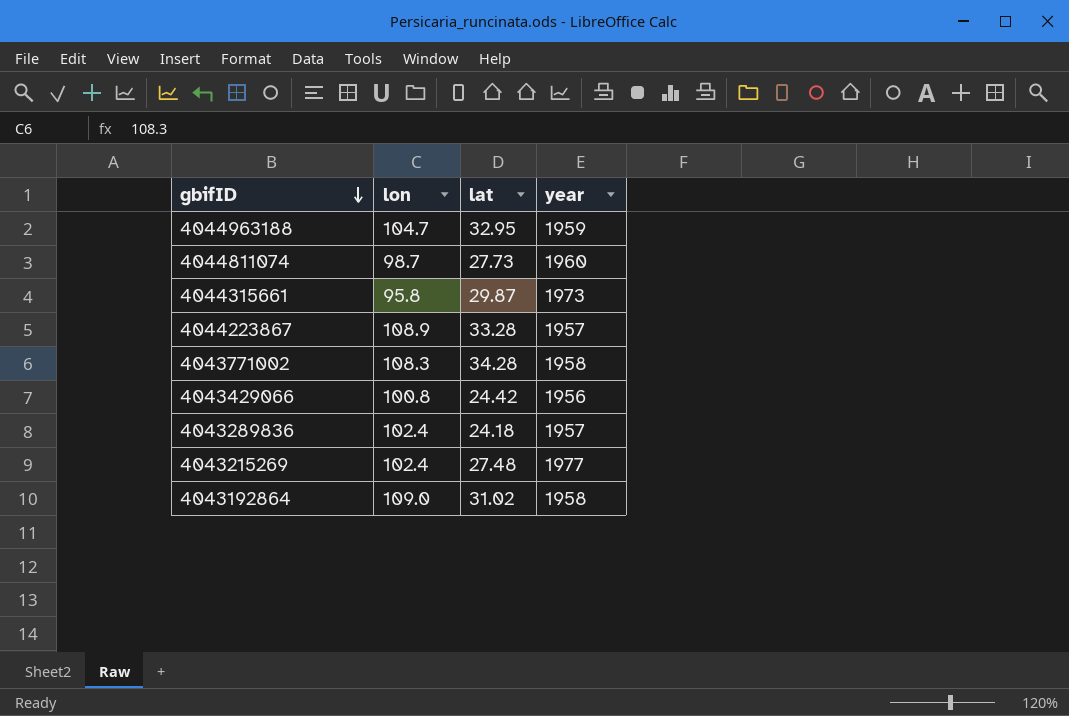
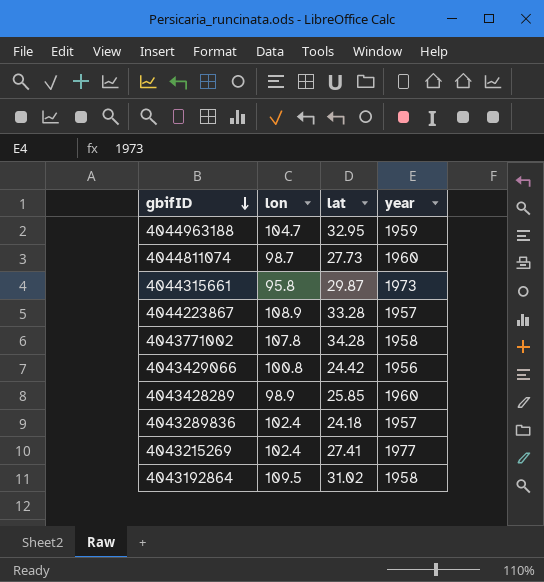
4043771002 | lon: 108.3 -> 107.8
row 4043428289: none -> 98.9 | 25.85 | 1960
4043215269 | lat: 27.48 -> 27.41
4043192864 | lon: 109.0 -> 109.5

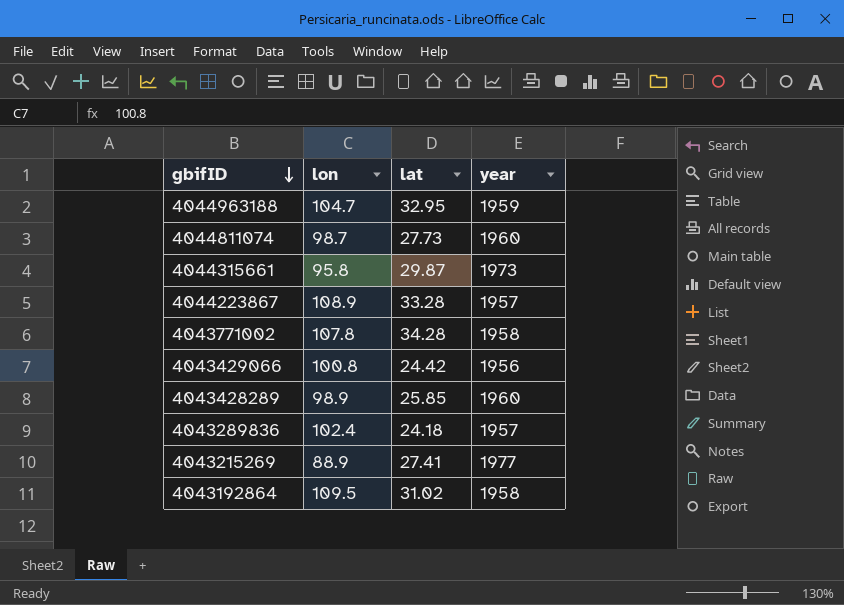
4043215269 | lon: 102.4 -> 88.9

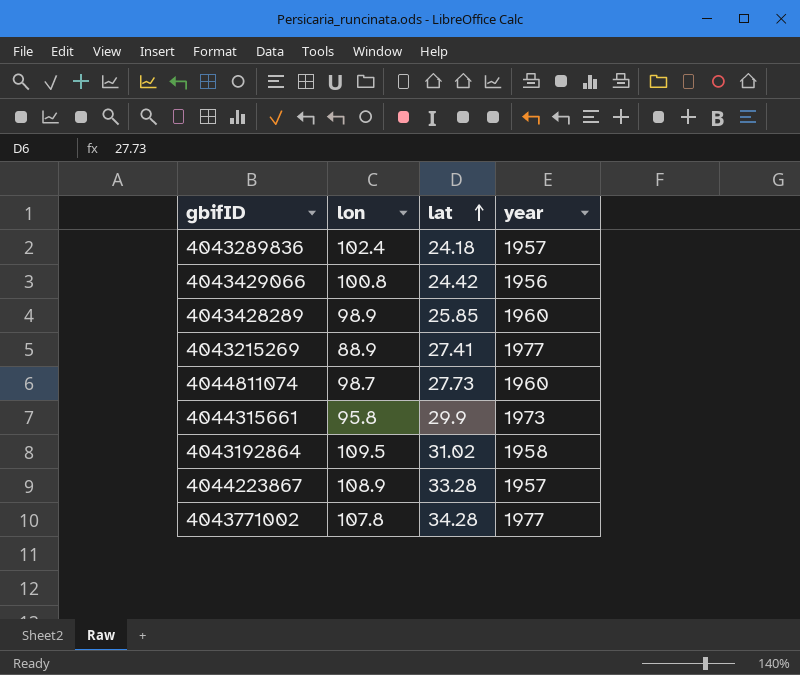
row order: gbifID descending -> lat ascending
row 4044963188: 104.7 | 32.95 | 1959 -> none
4044315661 | lat: 29.87 -> 29.9
4043771002 | year: 1958 -> 1977

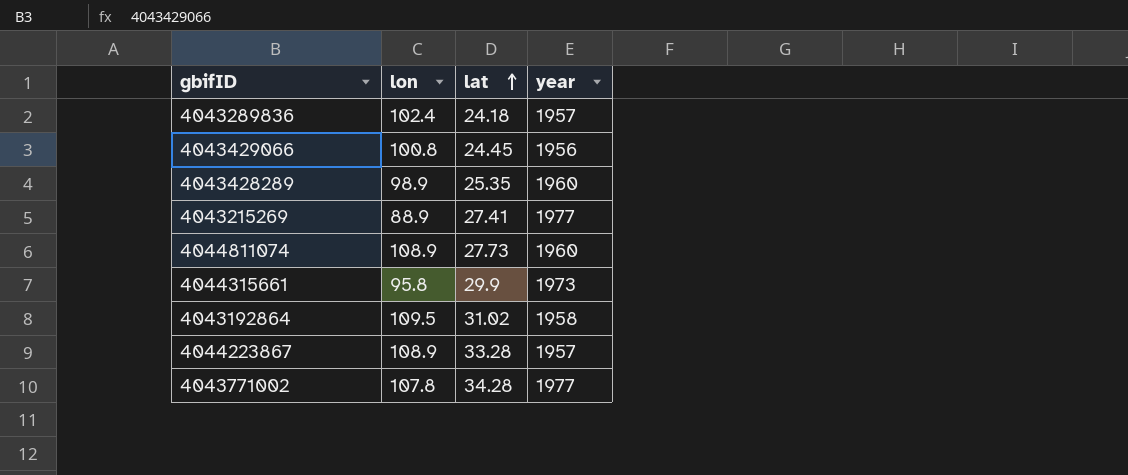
4043429066 | lat: 24.42 -> 24.45
4043428289 | lat: 25.85 -> 25.35
4044811074 | lon: 98.7 -> 108.9

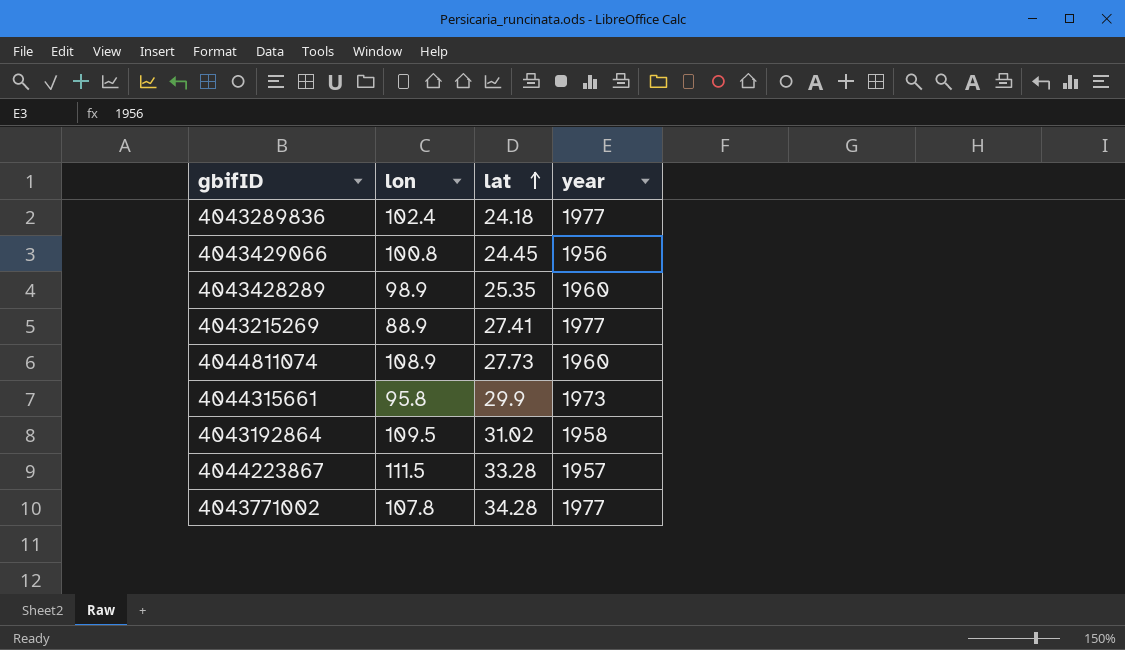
4043289836 | year: 1957 -> 1977
4044223867 | lon: 108.9 -> 111.5

